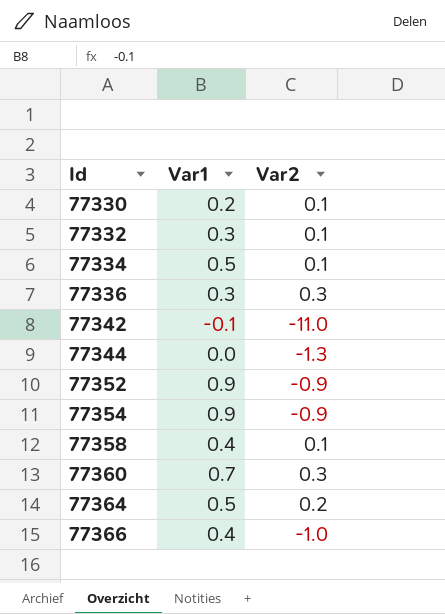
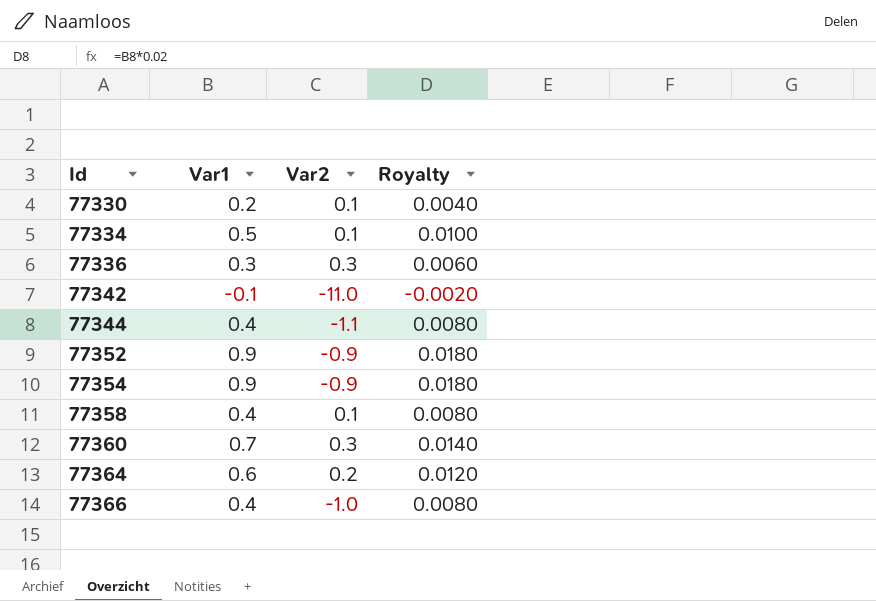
column Royalty | formula: none -> [Var1] * 0.02
row 77332: 0.3 | 0.1 -> none
77344 | Var1: 0.0 -> 0.4
77344 | Var2: -1.3 -> -1.1
77364 | Var1: 0.5 -> 0.6

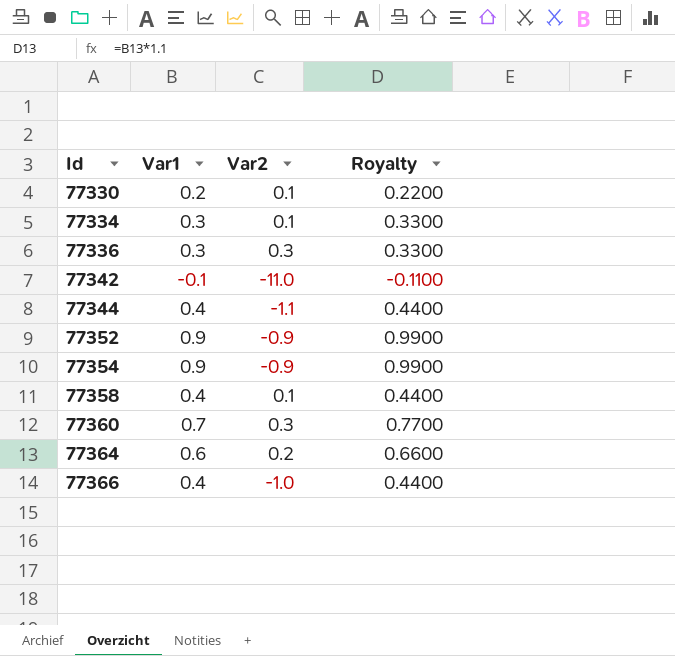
column Royalty | formula: [Var1] * 0.02 -> [Var1] * 1.1
77334 | Var1: 0.5 -> 0.3

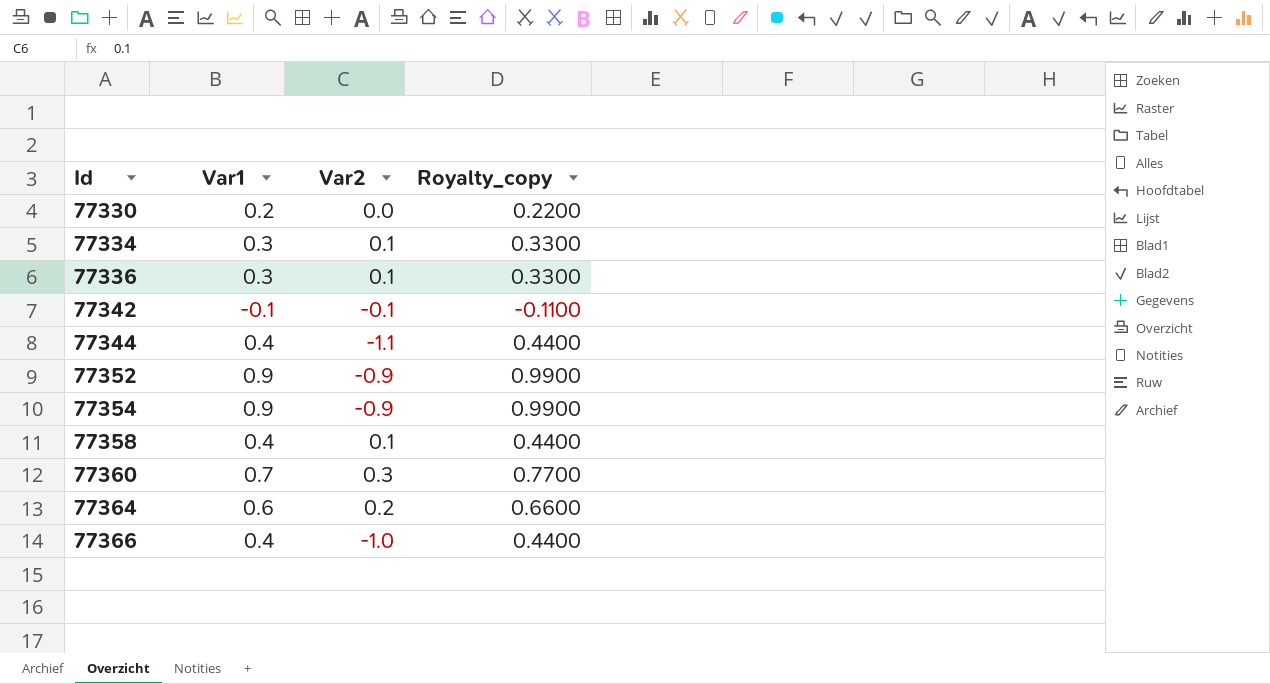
column name: Royalty -> Royalty_copy
77330 | Var2: 0.1 -> 0.0
77336 | Var2: 0.3 -> 0.1
77342 | Var2: -11.0 -> -0.1

